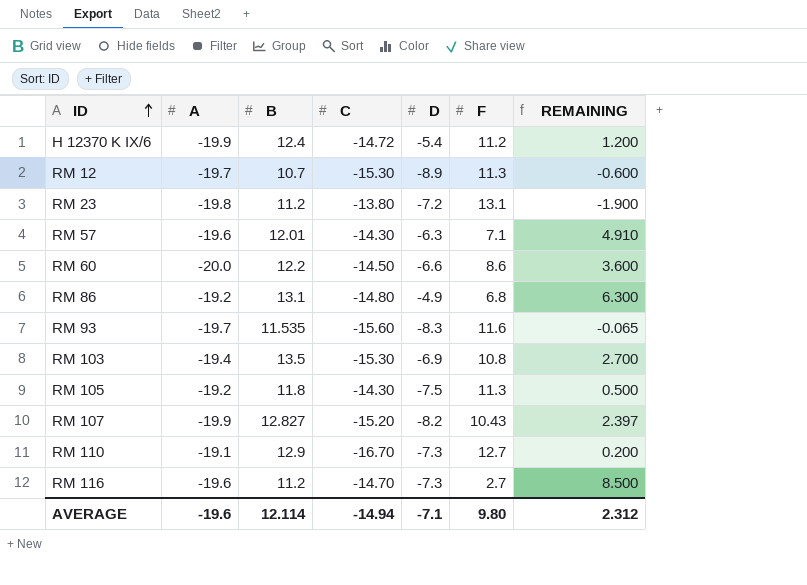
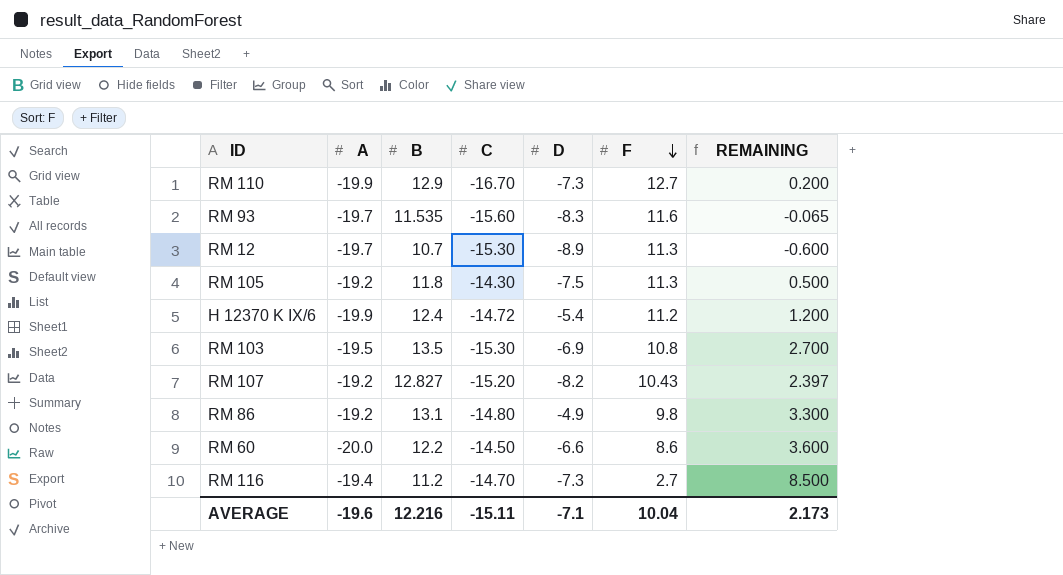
row order: ID ascending -> F descending
row RM 23: -19.8 | 11.2 | -13.80 | -7.2 | 13.1 | -1.900 -> none
row RM 57: -19.6 | 12.01 | -14.30 | -6.3 | 7.1 | 4.910 -> none
RM 110 | A: -19.1 -> -19.9
RM 103 | A: -19.4 -> -19.5
RM 107 | A: -19.9 -> -19.2
RM 86 | F: 6.8 -> 9.8
RM 86 | REMAINING: 6.300 -> 3.300
RM 116 | A: -19.6 -> -19.4
AVERAGE | B: 12.114 -> 12.216
AVERAGE | C: -14.94 -> -15.11
AVERAGE | F: 9.80 -> 10.04
AVERAGE | REMAINING: 2.312 -> 2.173

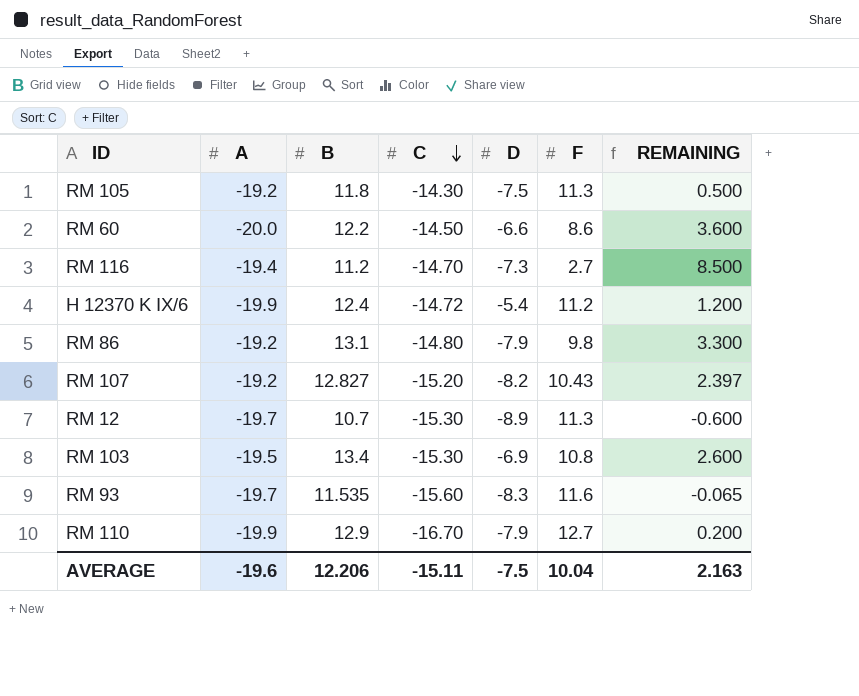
row order: F descending -> C descending
RM 86 | D: -4.9 -> -7.9
RM 103 | B: 13.5 -> 13.4
RM 103 | REMAINING: 2.700 -> 2.600
RM 110 | D: -7.3 -> -7.9
AVERAGE | B: 12.216 -> 12.206
AVERAGE | D: -7.1 -> -7.5
AVERAGE | REMAINING: 2.173 -> 2.163

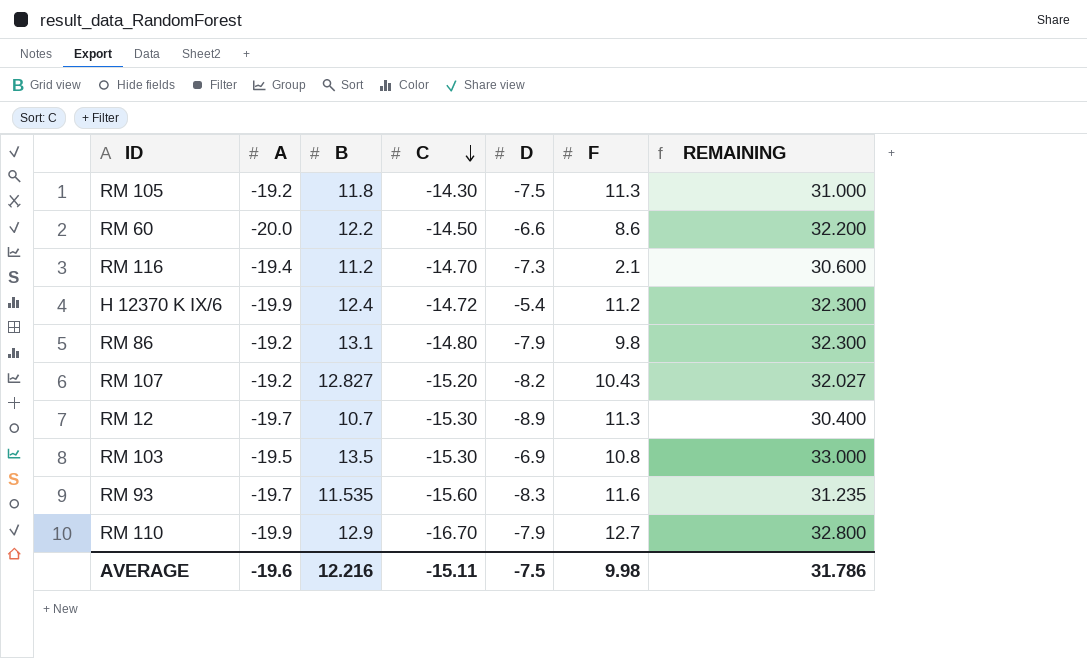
column REMAINING | formula: [B] - [F] -> [B] - [A]
RM 116 | F: 2.7 -> 2.1
RM 103 | B: 13.4 -> 13.5
AVERAGE | B: 12.206 -> 12.216
AVERAGE | F: 10.04 -> 9.98
AVERAGE | REMAINING: 2.163 -> 31.786

